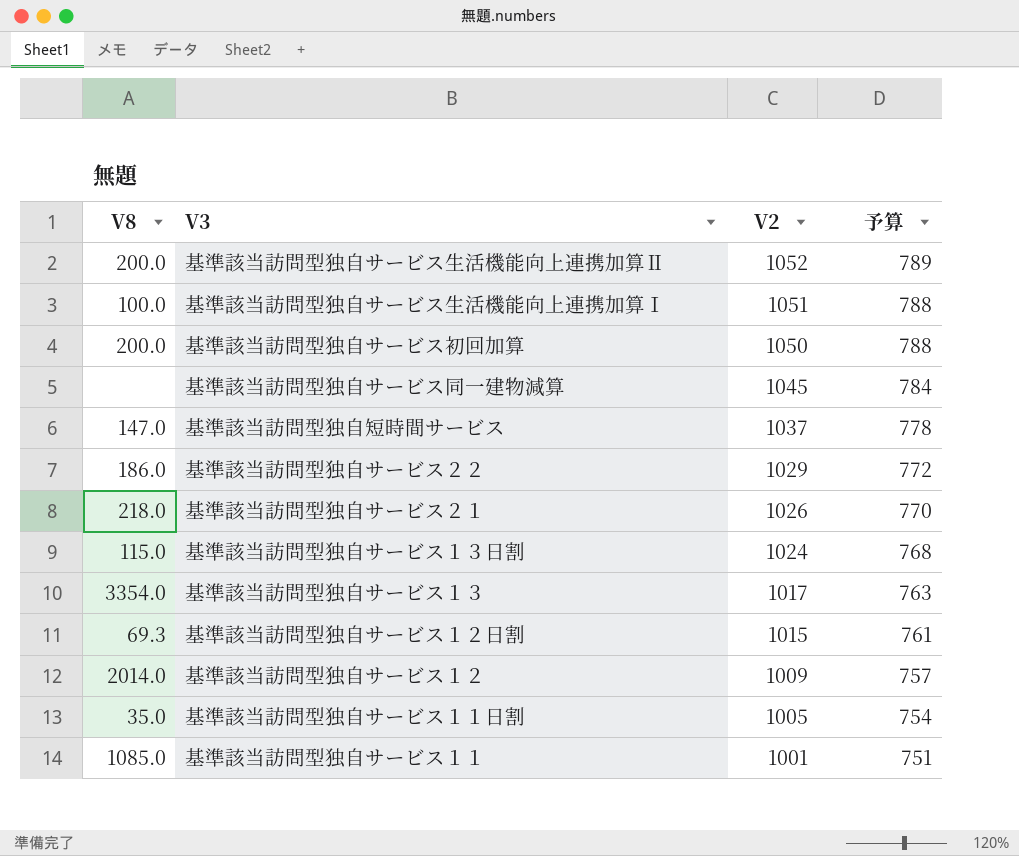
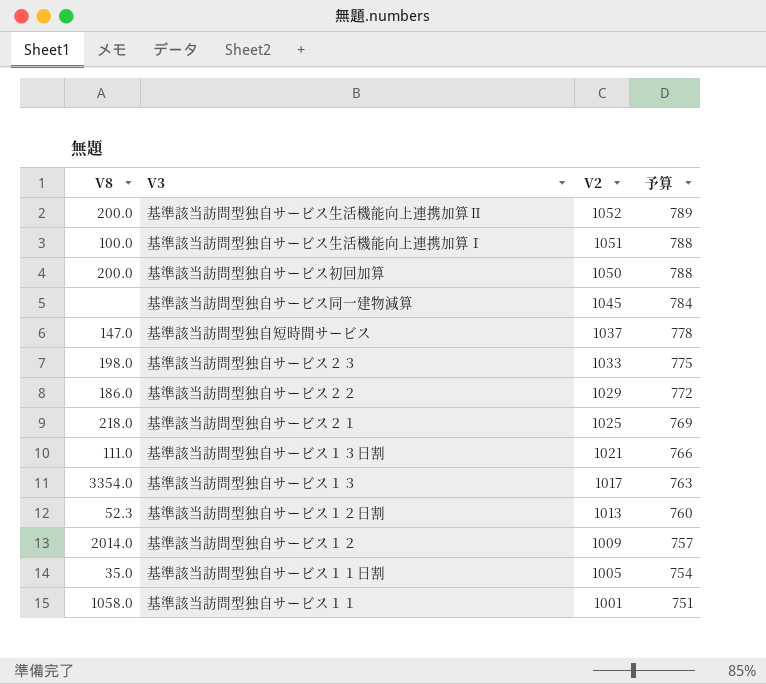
row 基準該当訪問型独自サービス２３: none -> 198.0 | 1033 | 775
基準該当訪問型独自サービス２１ | V2: 1026 -> 1025
基準該当訪問型独自サービス２１ | 予算: 770 -> 769
基準該当訪問型独自サービス１３日割 | V8: 115.0 -> 111.0
基準該当訪問型独自サービス１３日割 | V2: 1024 -> 1021
基準該当訪問型独自サービス１３日割 | 予算: 768 -> 766
基準該当訪問型独自サービス１２日割 | V8: 69.3 -> 52.3
基準該当訪問型独自サービス１２日割 | V2: 1015 -> 1013
基準該当訪問型独自サービス１２日割 | 予算: 761 -> 760
基準該当訪問型独自サービス１１ | V8: 1085.0 -> 1058.0

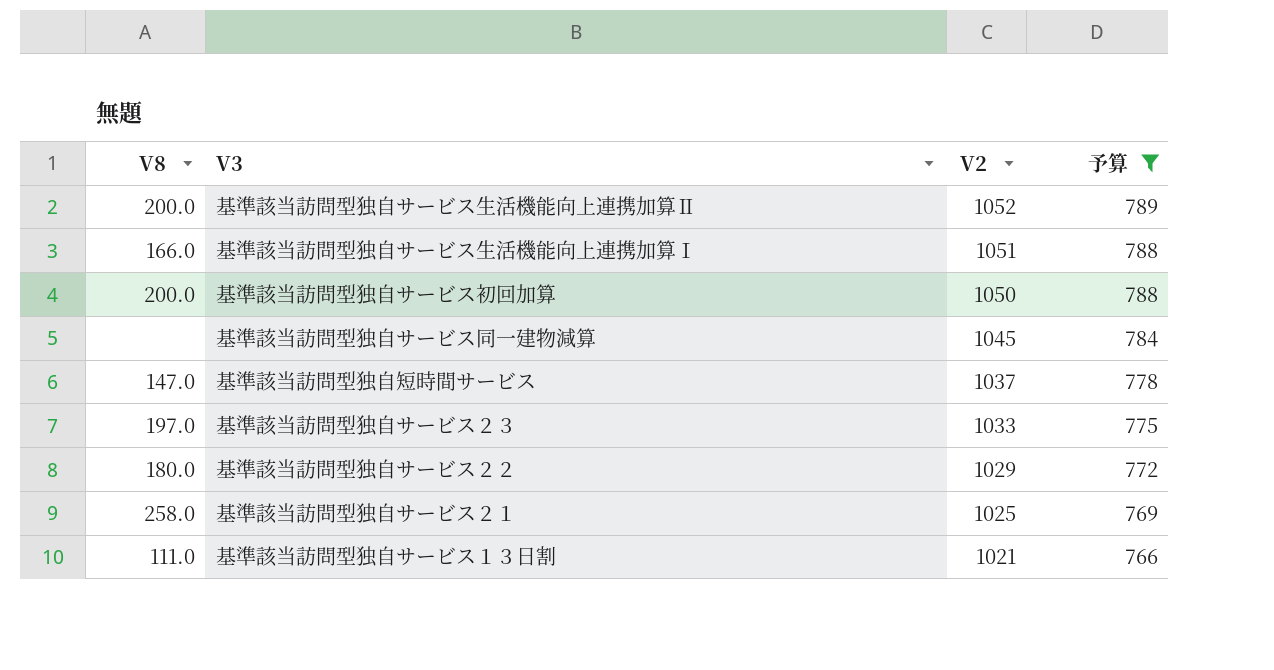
filter: none -> 予算 >= 766
基準該当訪問型独自サービス生活機能向上連携加算Ⅰ | V8: 100.0 -> 166.0
基準該当訪問型独自サービス２３ | V8: 198.0 -> 197.0
基準該当訪問型独自サービス２２ | V8: 186.0 -> 180.0
基準該当訪問型独自サービス２１ | V8: 218.0 -> 258.0

